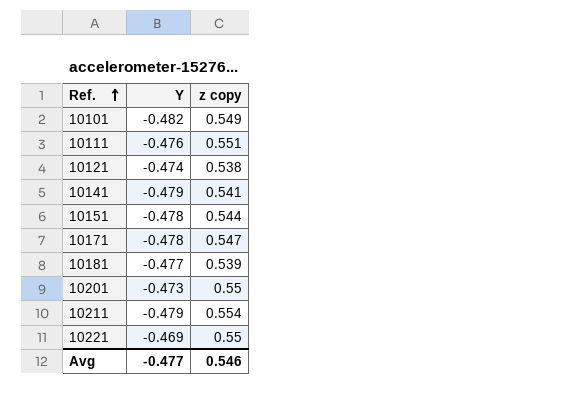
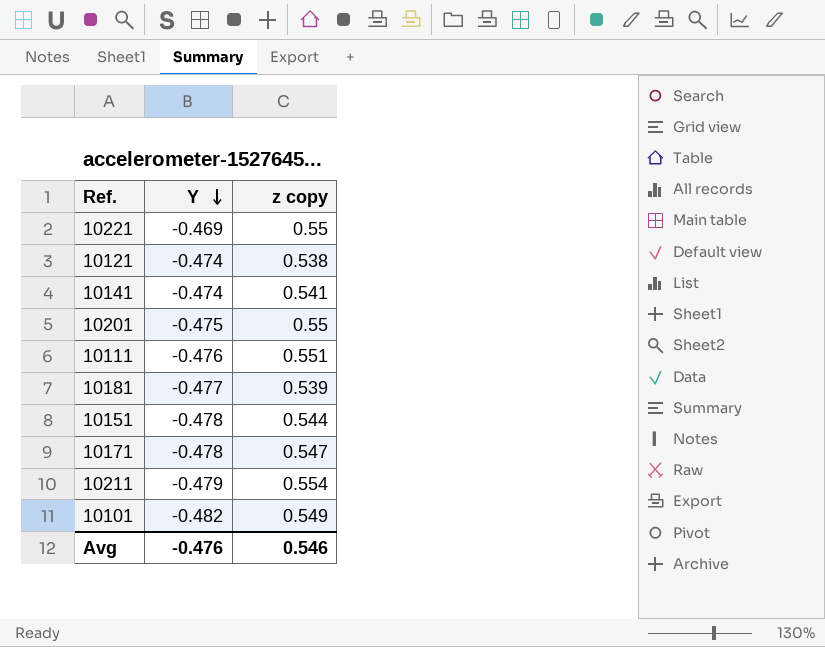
row order: Ref. ascending -> Y descending
10141 | Y: -0.479 -> -0.474
10201 | Y: -0.473 -> -0.475
Avg | Y: -0.477 -> -0.476

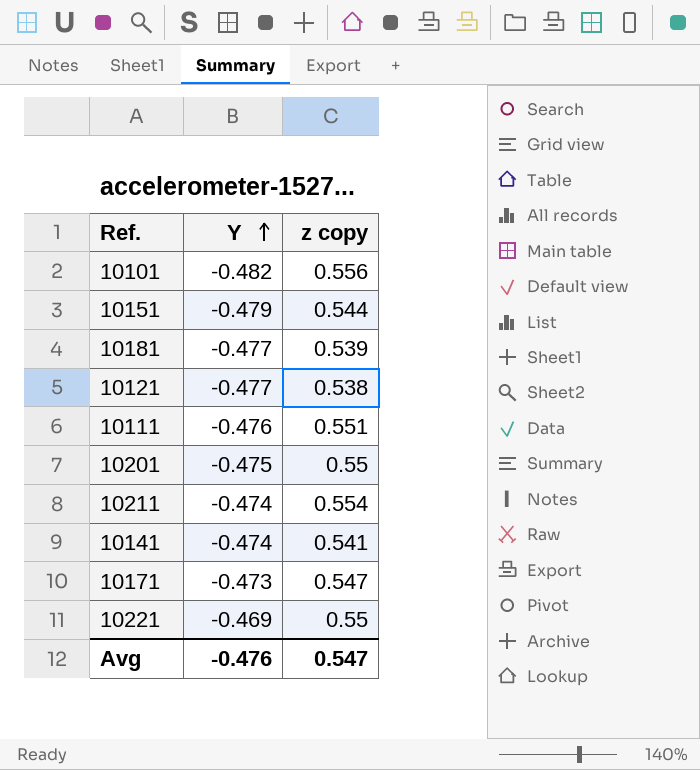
row order: Y descending -> Y ascending
10101 | z copy: 0.549 -> 0.556
10151 | Y: -0.478 -> -0.479
10121 | Y: -0.474 -> -0.477
10211 | Y: -0.479 -> -0.474
10171 | Y: -0.478 -> -0.473
Avg | z copy: 0.546 -> 0.547

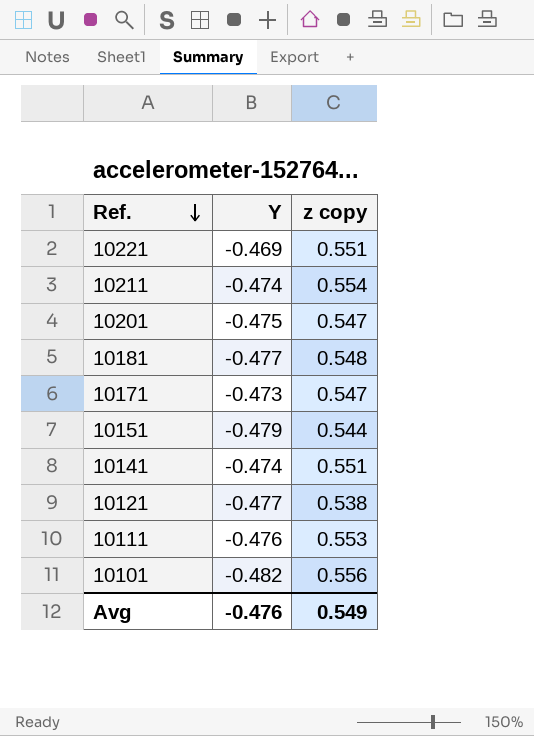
row order: Y ascending -> Ref. descending
10221 | z copy: 0.55 -> 0.551
10201 | z copy: 0.55 -> 0.547
10181 | z copy: 0.539 -> 0.548
10141 | z copy: 0.541 -> 0.551
10111 | z copy: 0.551 -> 0.553
Avg | z copy: 0.547 -> 0.549

